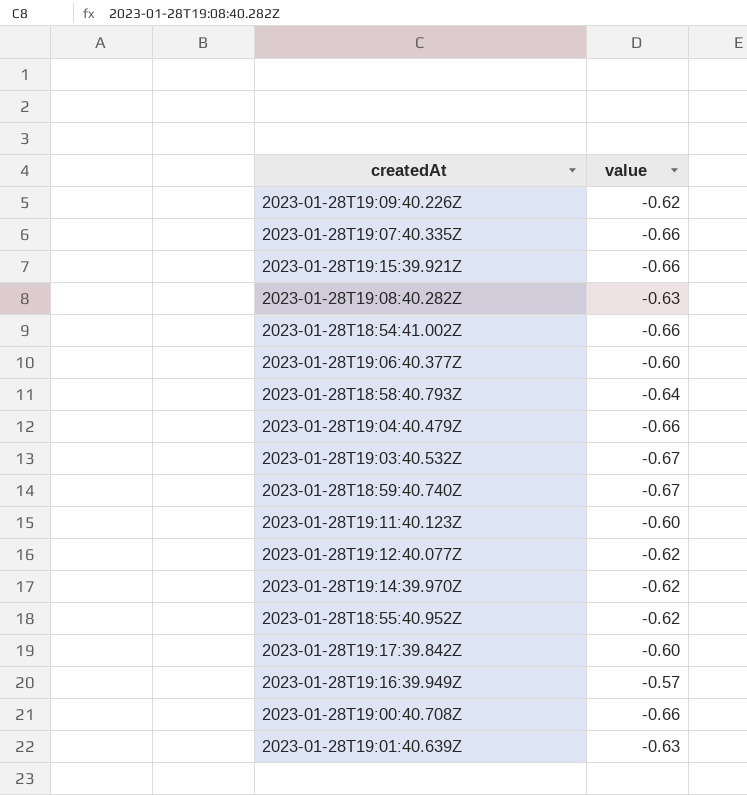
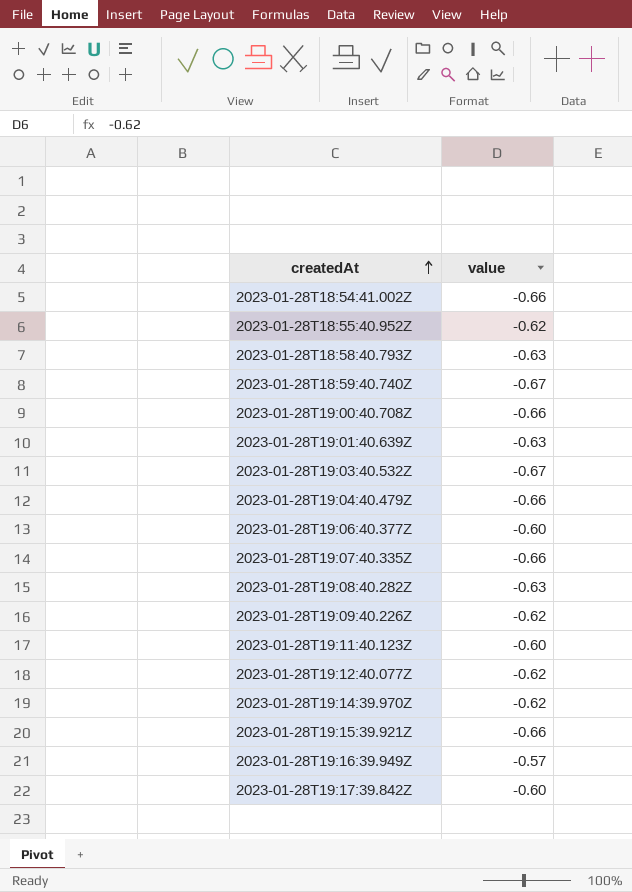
row order: none -> createdAt ascending
2023-01-28T18:58:40.793Z | value: -0.64 -> -0.63

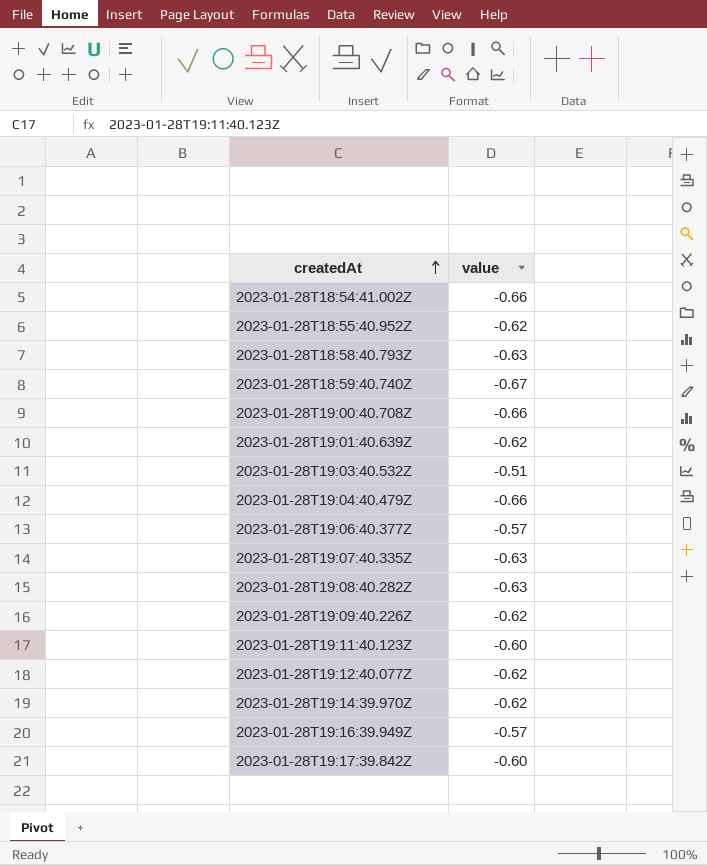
row 2023-01-28T19:15:39.921Z: -0.66 -> none
2023-01-28T19:01:40.639Z | value: -0.63 -> -0.62
2023-01-28T19:03:40.532Z | value: -0.67 -> -0.51
2023-01-28T19:06:40.377Z | value: -0.60 -> -0.57
2023-01-28T19:07:40.335Z | value: -0.66 -> -0.63

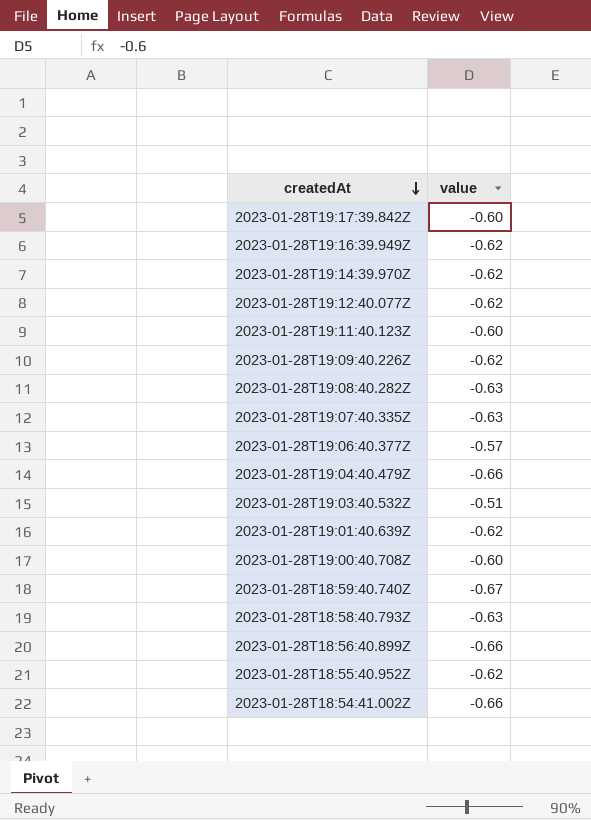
row order: createdAt ascending -> createdAt descending
2023-01-28T19:16:39.949Z | value: -0.57 -> -0.62
2023-01-28T19:00:40.708Z | value: -0.66 -> -0.60
row 2023-01-28T18:56:40.899Z: none -> -0.66

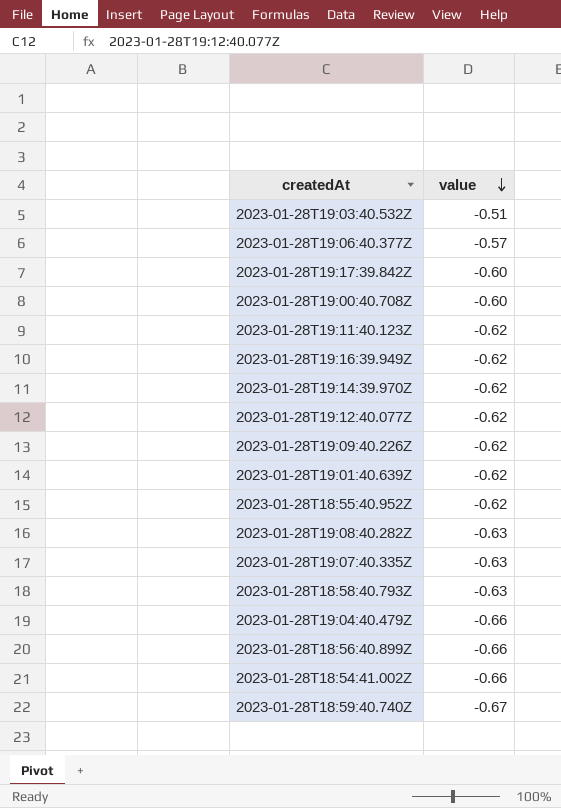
row order: createdAt descending -> value descending
2023-01-28T19:11:40.123Z | value: -0.60 -> -0.62

